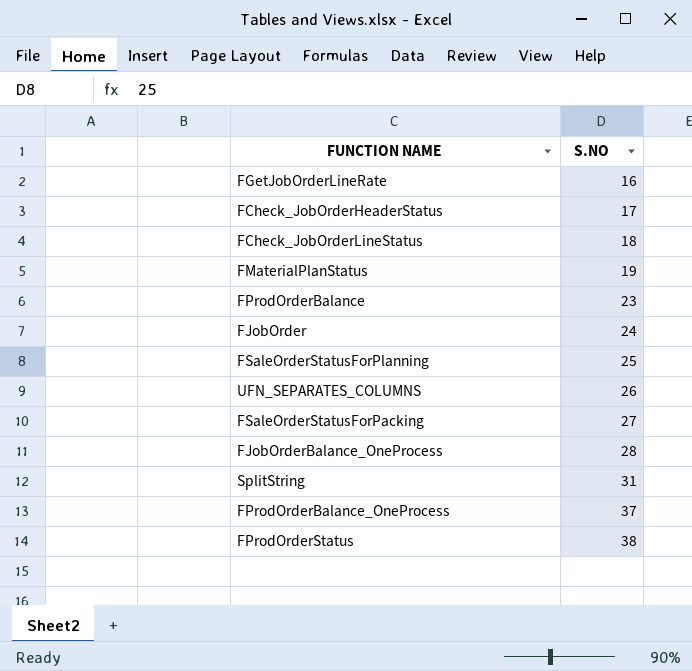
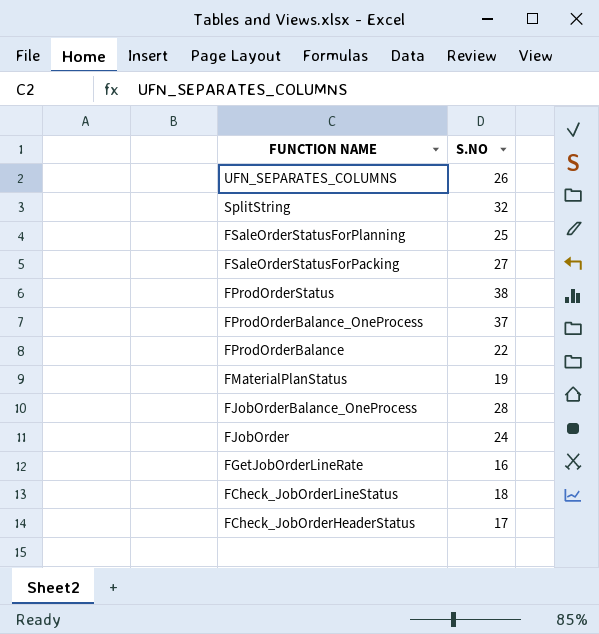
row order: S.NO ascending -> FUNCTION NAME descending
SplitString | S.NO: 31 -> 32
FProdOrderBalance | S.NO: 23 -> 22

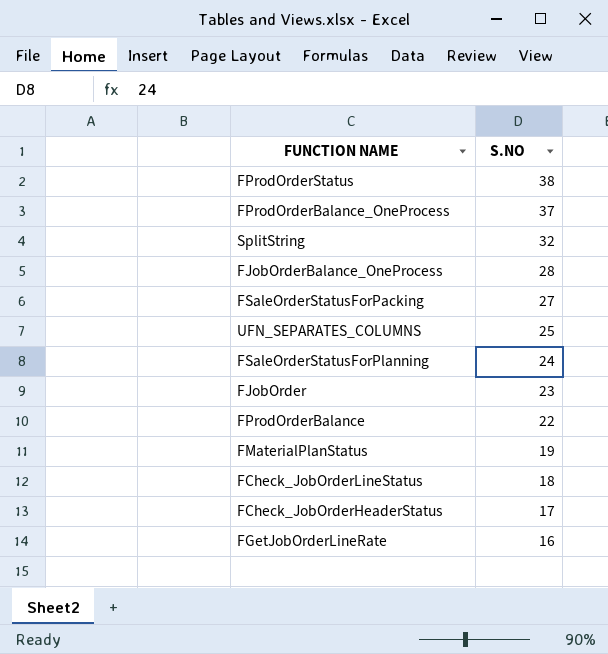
row order: FUNCTION NAME descending -> S.NO descending
UFN_SEPARATES_COLUMNS | S.NO: 26 -> 25
FSaleOrderStatusForPlanning | S.NO: 25 -> 24
FJobOrder | S.NO: 24 -> 23

